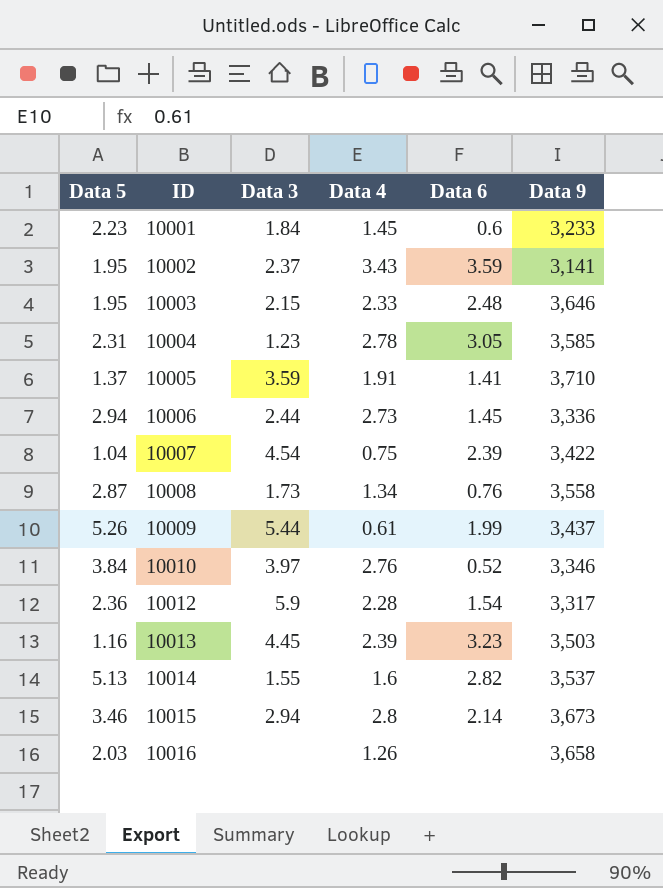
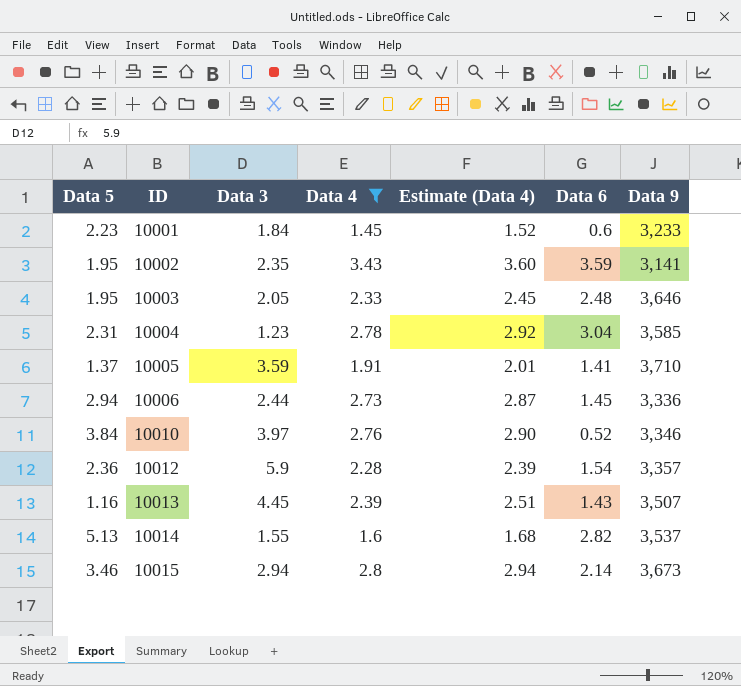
filter: none -> Data 4 >= 1.45
column Estimate (Data 4) | formula: none -> [Data 4] * 1.05
10002 | Data 3: 2.37 -> 2.35
10003 | Data 3: 2.15 -> 2.05
10004 | Data 6: 3.05 -> 3.04
10012 | Data 9: 3,317 -> 3,357
10013 | Data 6: 3.23 -> 1.43
10013 | Data 9: 3,503 -> 3,507

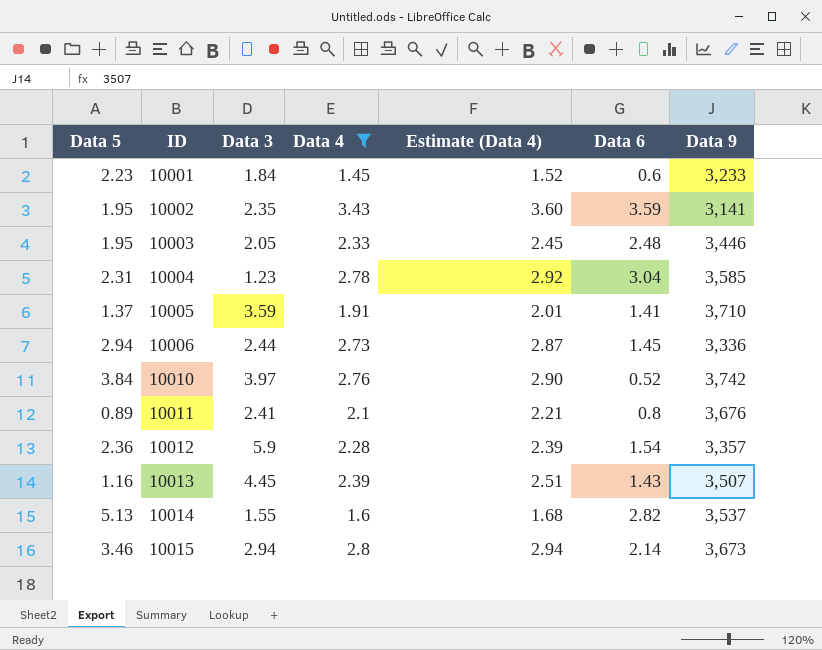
10003 | Data 9: 3,646 -> 3,446
10010 | Data 9: 3,346 -> 3,742
row 10011: none -> 0.89 | 2.41 | 2.1 | 2.21 | 0.8 | 3,676

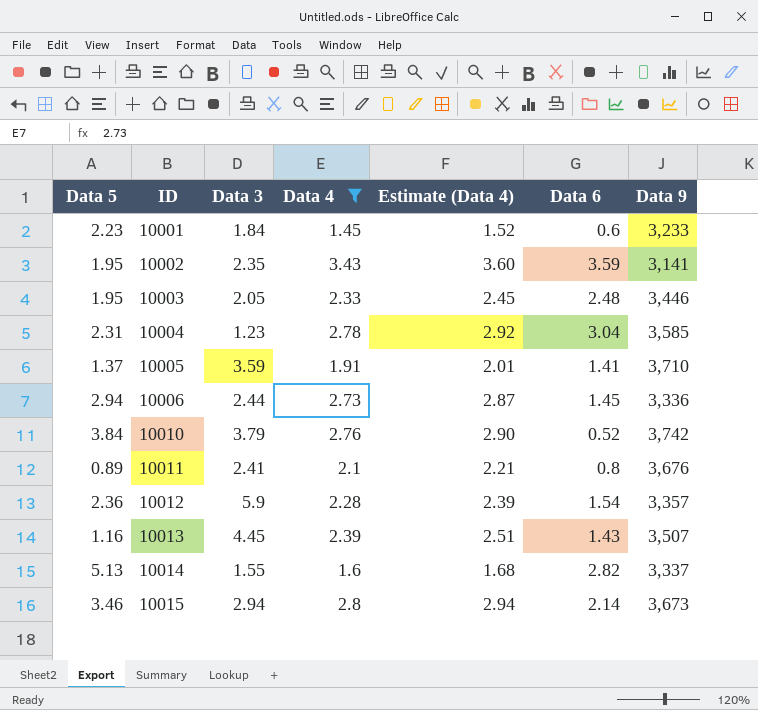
10010 | Data 3: 3.97 -> 3.79
10014 | Data 9: 3,537 -> 3,337

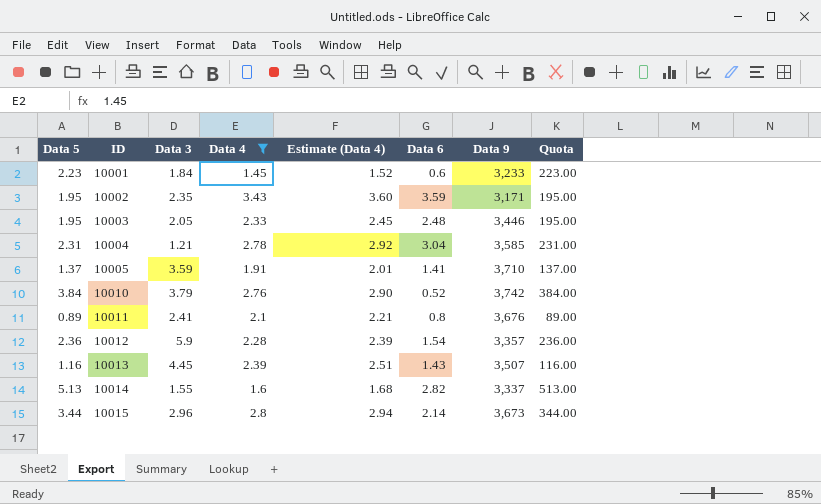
column Quota | formula: none -> [Data 5] * 100
row 10006: 2.94 | 2.44 | 2.73 | 2.87 | 1.45 | 3,336 -> none
10002 | Data 9: 3,141 -> 3,171
10004 | Data 3: 1.23 -> 1.21
10015 | Data 5: 3.46 -> 3.44
10015 | Data 3: 2.94 -> 2.96

